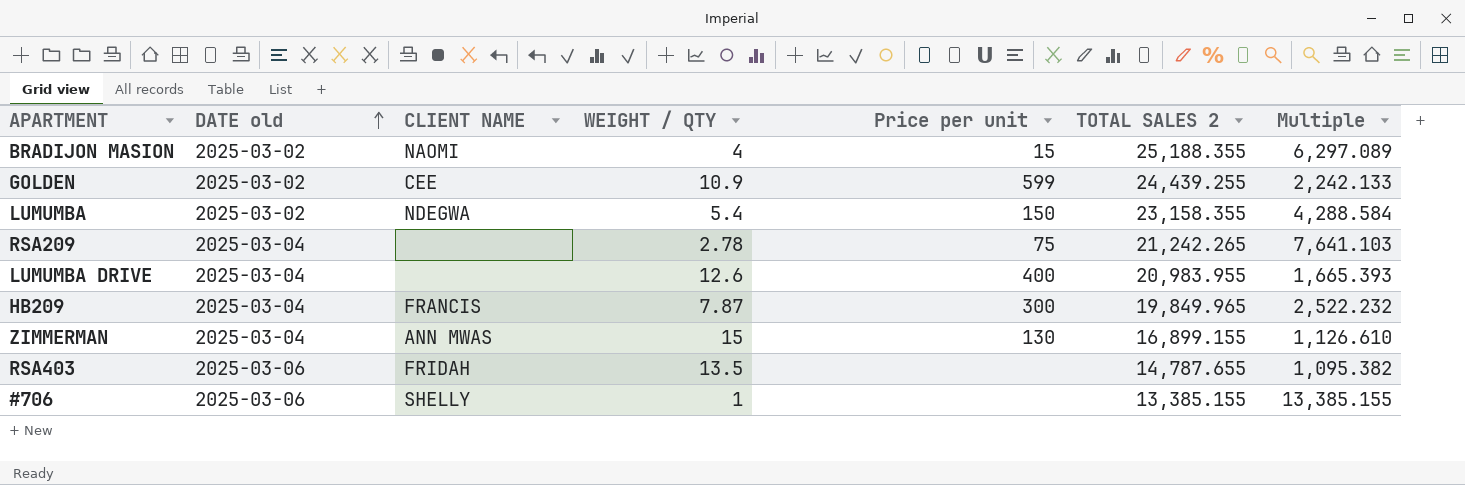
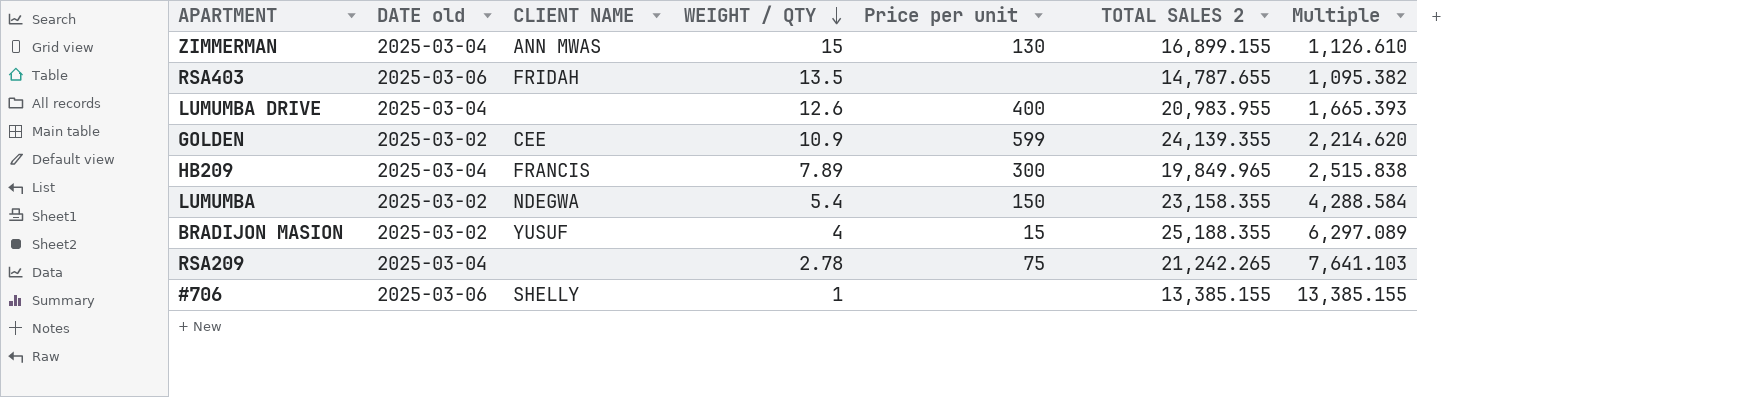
row order: DATE old ascending -> WEIGHT / QTY descending
GOLDEN | TOTAL SALES 2: 24,439.255 -> 24,139.355
GOLDEN | Multiple: 2,242.133 -> 2,214.620
HB209 | WEIGHT / QTY: 7.87 -> 7.89
HB209 | Multiple: 2,522.232 -> 2,515.838
BRADIJON MASION | CLIENT NAME: NAOMI -> YUSUF

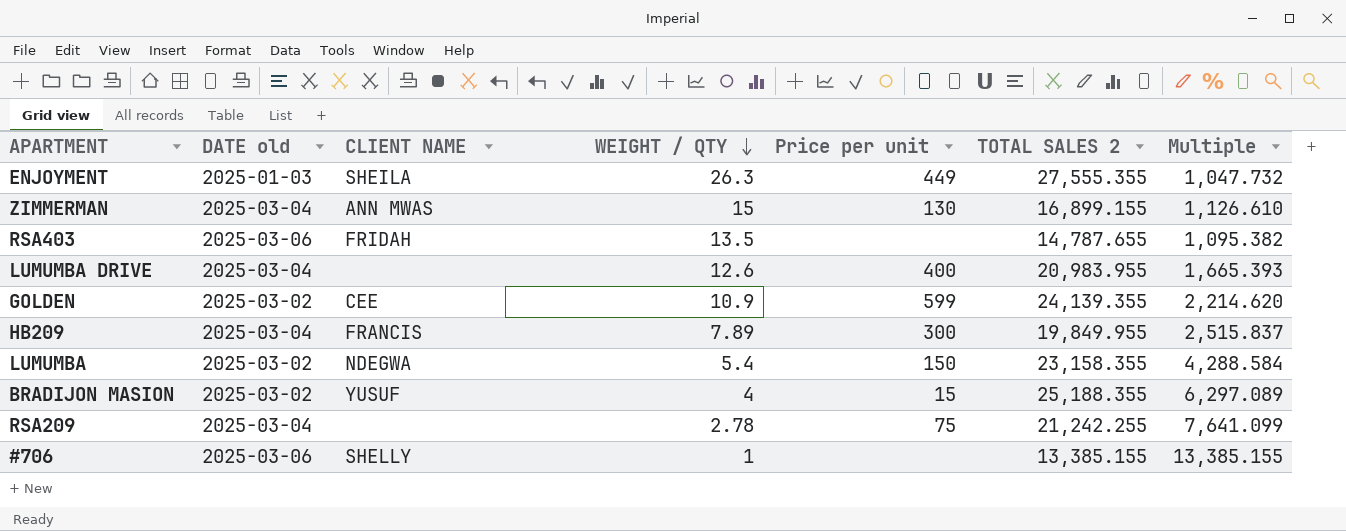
row ENJOYMENT: none -> 2025-01-03 | SHEILA | 26.3 | 449 | 27,555.355 | 1,047.732
HB209 | TOTAL SALES 2: 19,849.965 -> 19,849.955
HB209 | Multiple: 2,515.838 -> 2,515.837
RSA209 | TOTAL SALES 2: 21,242.265 -> 21,242.255
RSA209 | Multiple: 7,641.103 -> 7,641.099

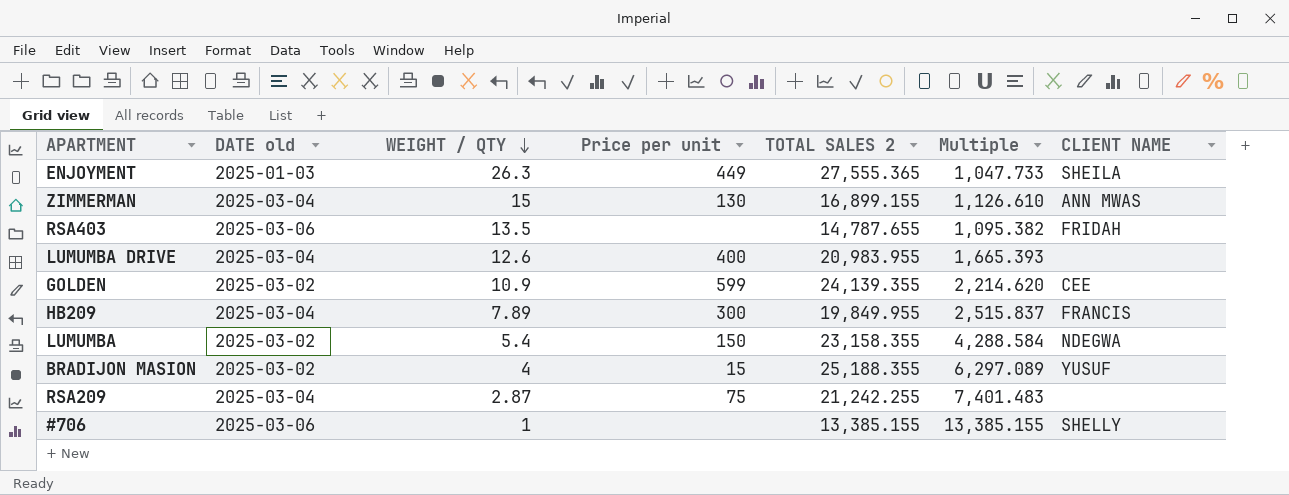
column CLIENT NAME | position: 3 -> 7
ENJOYMENT | TOTAL SALES 2: 27,555.355 -> 27,555.365
ENJOYMENT | Multiple: 1,047.732 -> 1,047.733
RSA209 | WEIGHT / QTY: 2.78 -> 2.87
RSA209 | Multiple: 7,641.099 -> 7,401.483

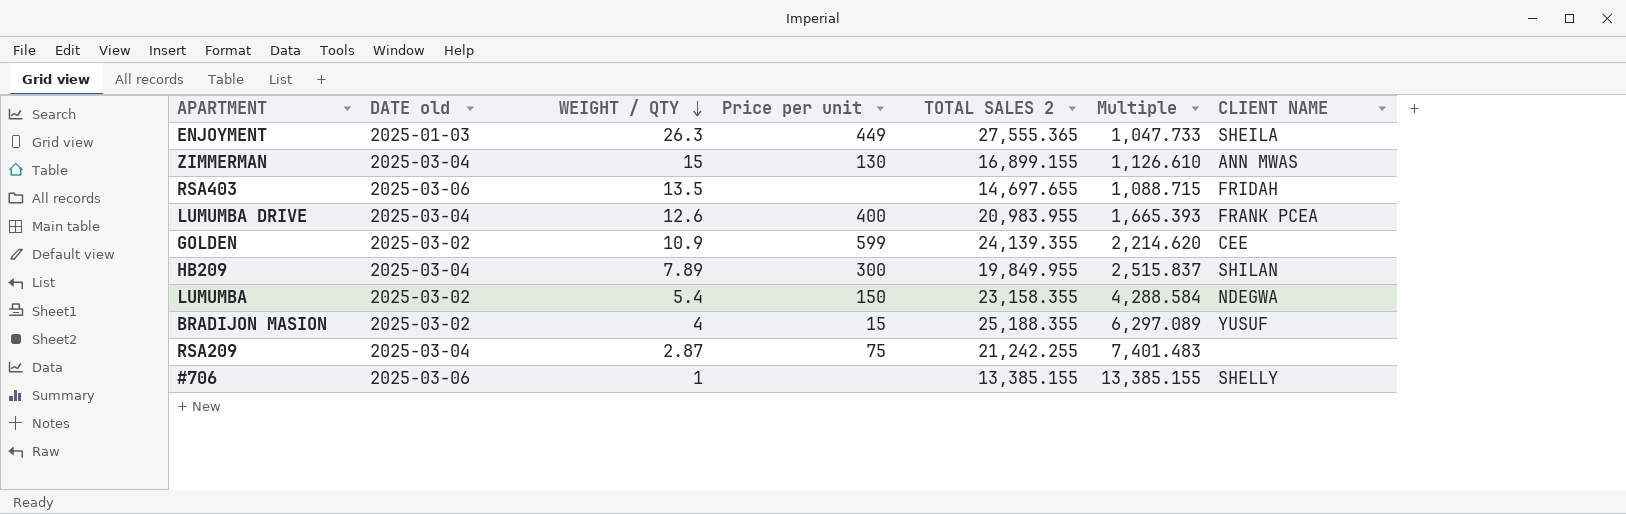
RSA403 | TOTAL SALES 2: 14,787.655 -> 14,697.655
RSA403 | Multiple: 1,095.382 -> 1,088.715
LUMUMBA DRIVE | CLIENT NAME: none -> FRANK PCEA
HB209 | CLIENT NAME: FRANCIS -> SHILAN

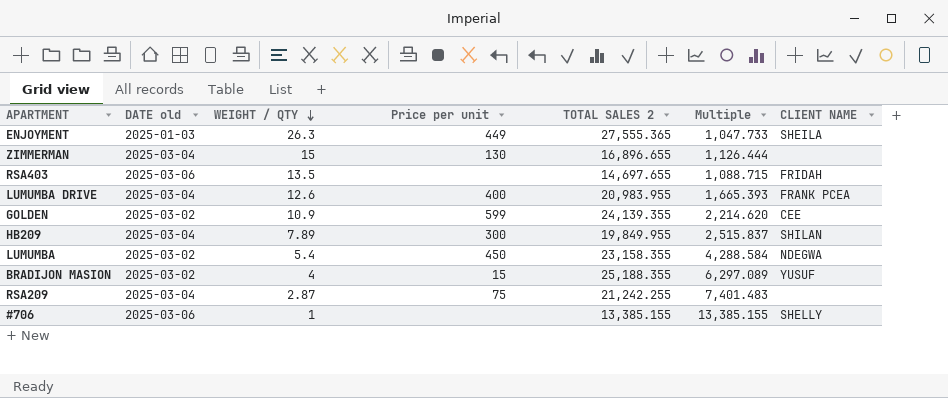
ZIMMERMAN | TOTAL SALES 2: 16,899.155 -> 16,896.655
ZIMMERMAN | Multiple: 1,126.610 -> 1,126.444
ZIMMERMAN | CLIENT NAME: ANN MWAS -> none
LUMUMBA | Price per unit: 150 -> 450

